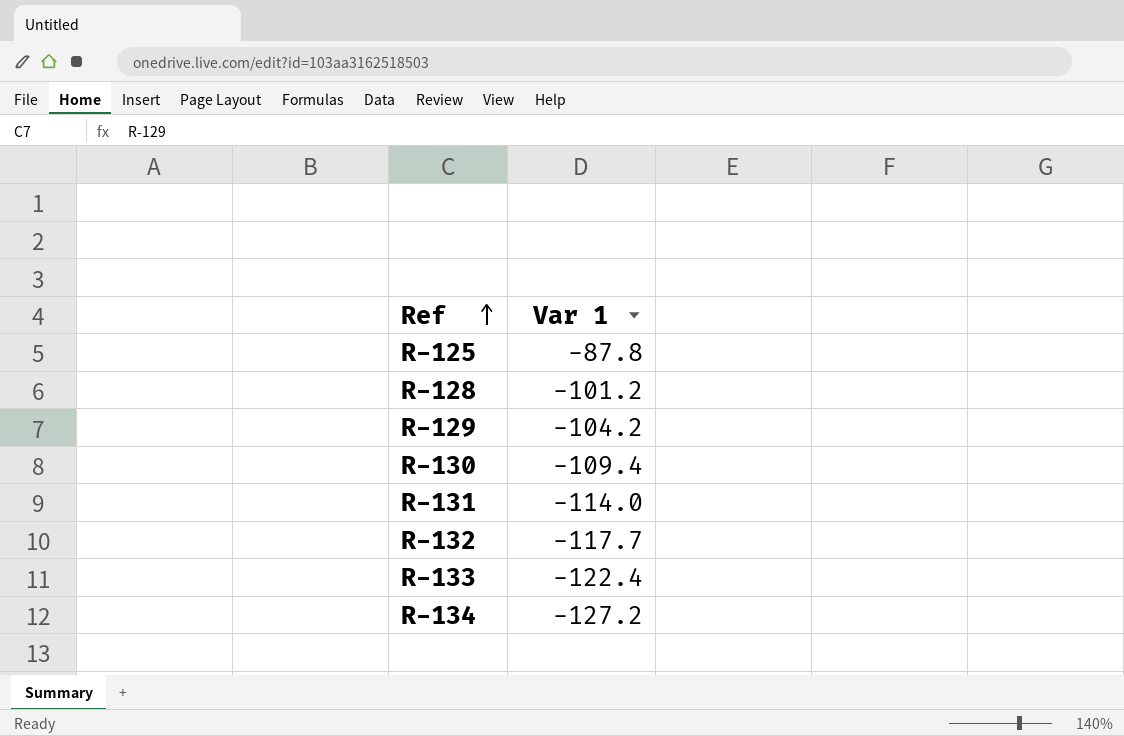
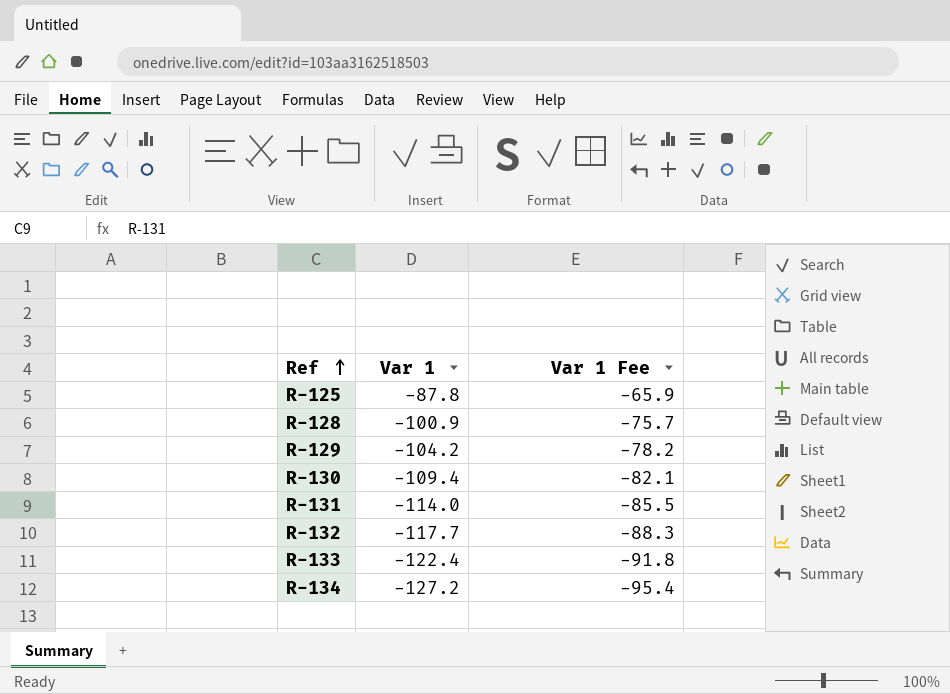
column Var 1 Fee | formula: none -> [Var 1] * 0.75
R-128 | Var 1: -101.2 -> -100.9

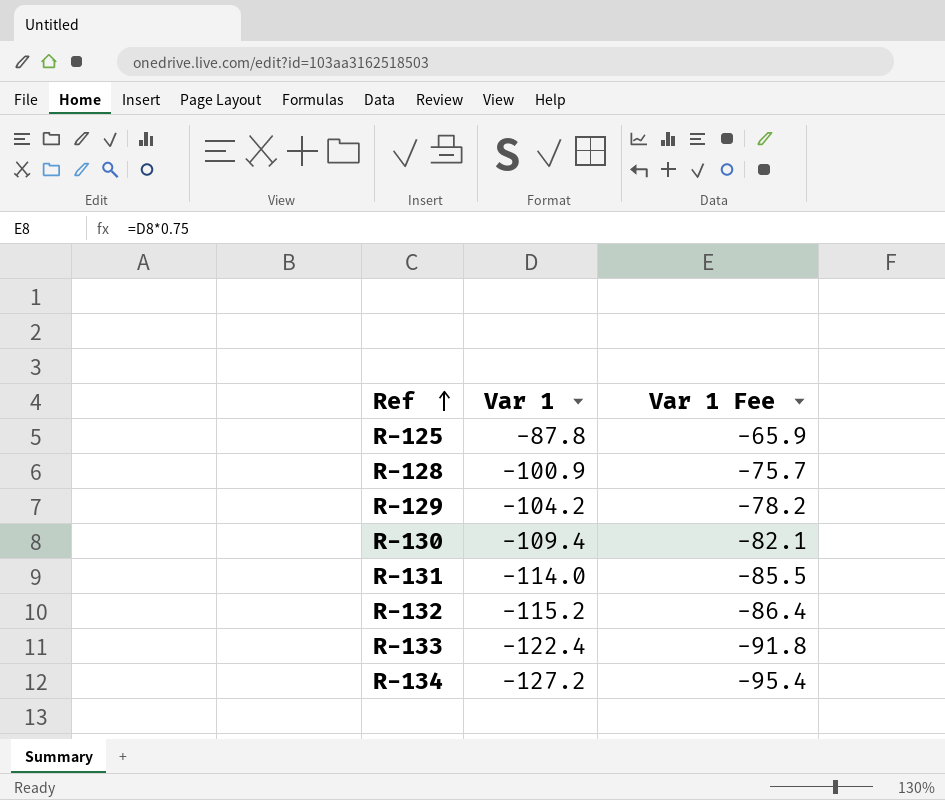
R-132 | Var 1: -117.7 -> -115.2
R-132 | Var 1 Fee: -88.3 -> -86.4

